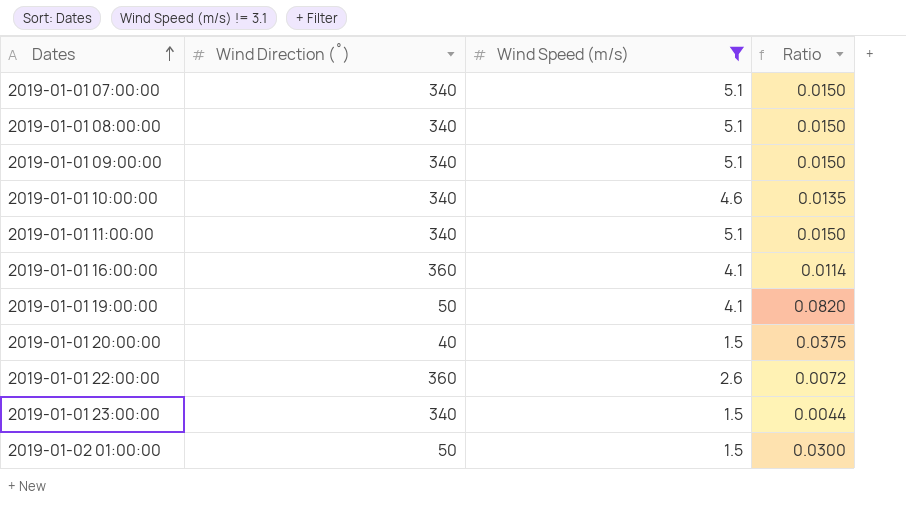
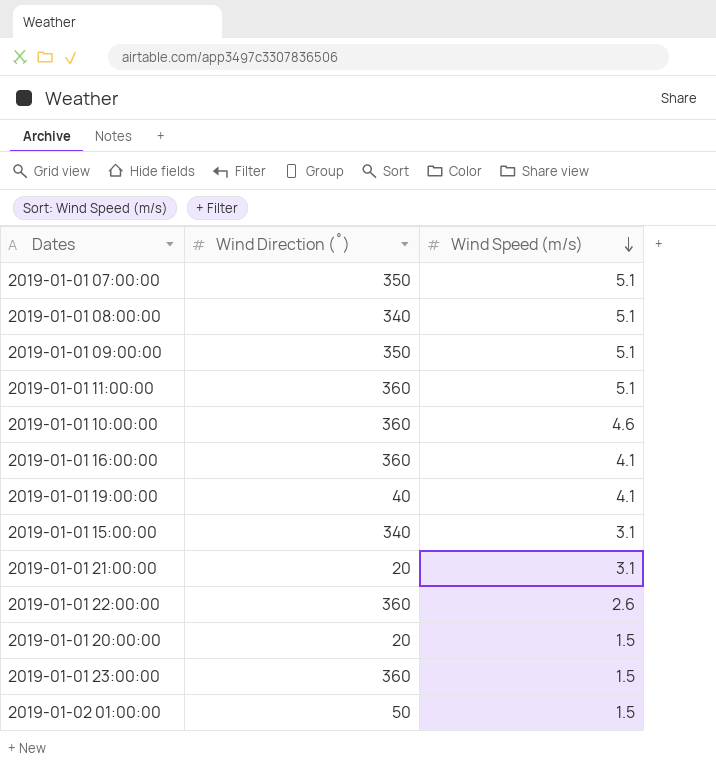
filter: Wind Speed (m/s) != 3.1 -> none
row order: Dates ascending -> Wind Speed (m/s) descending
column Ratio | formula: [Wind Speed (m/s)] / [Wind Direction (˚)] -> none
2019-01-01 07:00:00 | Wind Direction (˚): 340 -> 350
2019-01-01 09:00:00 | Wind Direction (˚): 340 -> 350
2019-01-01 11:00:00 | Wind Direction (˚): 340 -> 360
2019-01-01 10:00:00 | Wind Direction (˚): 340 -> 360
2019-01-01 19:00:00 | Wind Direction (˚): 50 -> 40
2019-01-01 20:00:00 | Wind Direction (˚): 40 -> 20
2019-01-01 23:00:00 | Wind Direction (˚): 340 -> 360

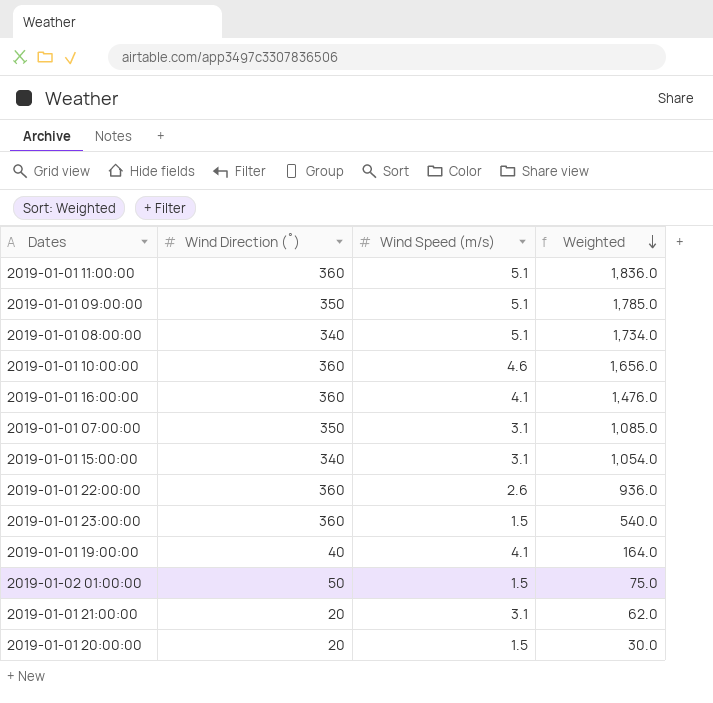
row order: Wind Speed (m/s) descending -> Weighted descending
column Weighted | formula: none -> [Wind Direction (˚)] * [Wind Speed (m/s)]
2019-01-01 07:00:00 | Wind Speed (m/s): 5.1 -> 3.1

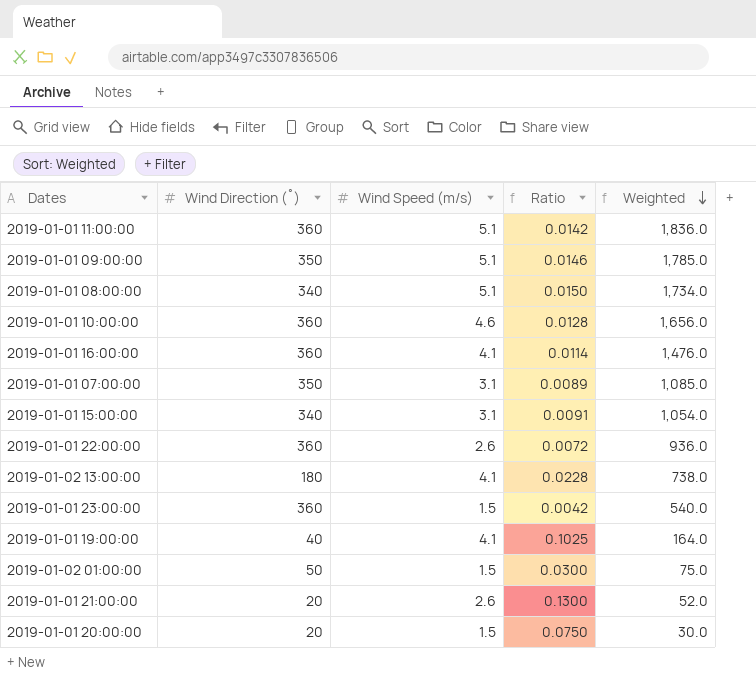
column Ratio | formula: none -> [Wind Speed (m/s)] / [Wind Direction (˚)]
row 2019-01-02 13:00:00: none -> 180 | 4.1 | 0.0228 | 738.0
2019-01-01 21:00:00 | Wind Speed (m/s): 3.1 -> 2.6
2019-01-01 21:00:00 | Weighted: 62.0 -> 52.0

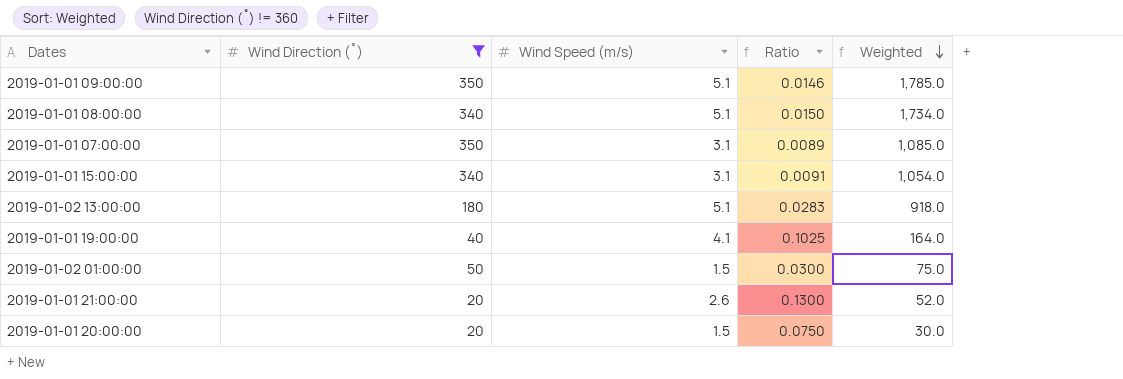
filter: none -> Wind Direction (˚) != 360
2019-01-02 13:00:00 | Wind Speed (m/s): 4.1 -> 5.1
2019-01-02 13:00:00 | Ratio: 0.0228 -> 0.0283
2019-01-02 13:00:00 | Weighted: 738.0 -> 918.0

